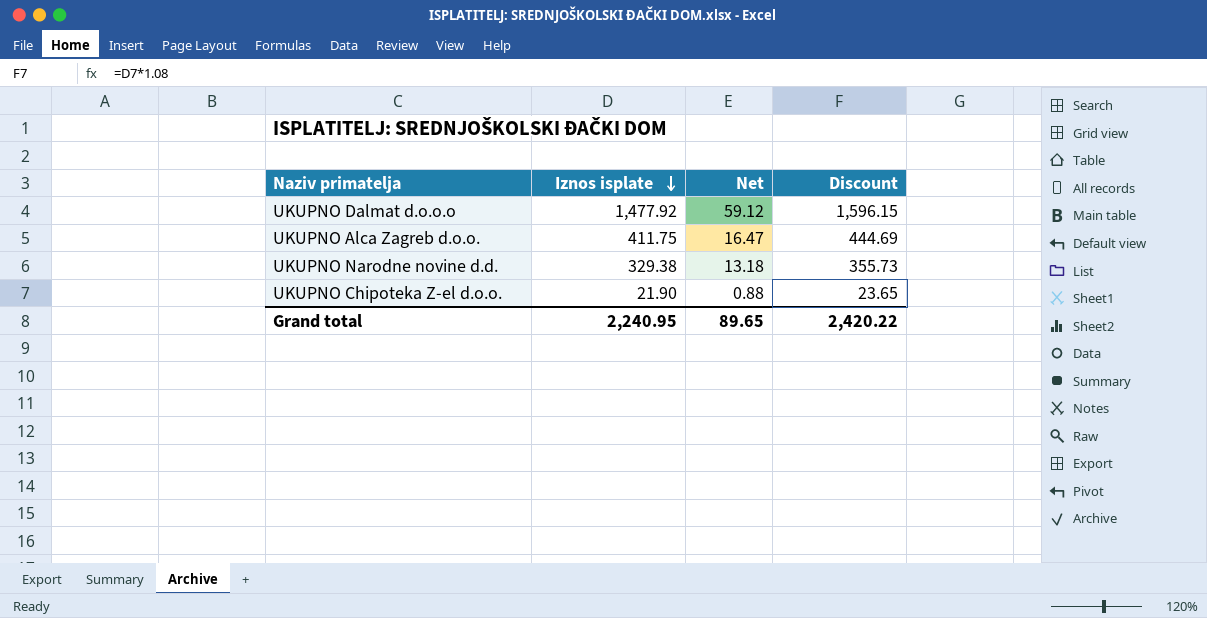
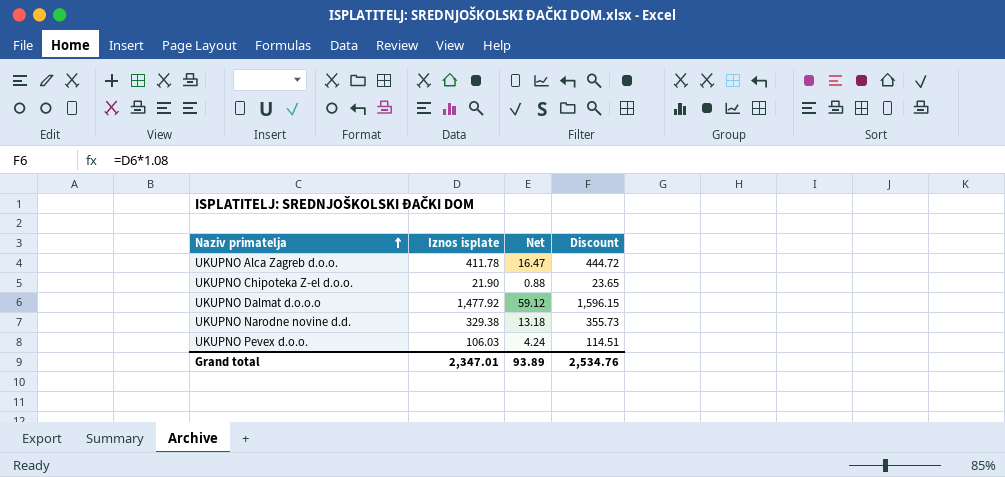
row order: Iznos isplate descending -> Naziv primatelja ascending
UKUPNO Alca Zagreb d.o.o. | Iznos isplate: 411.75 -> 411.78
UKUPNO Alca Zagreb d.o.o. | Discount: 444.69 -> 444.72
row UKUPNO Pevex d.o.o.: none -> 106.03 | 4.24 | 114.51
Grand total | Iznos isplate: 2,240.95 -> 2,347.01
Grand total | Net: 89.65 -> 93.89
Grand total | Discount: 2,420.22 -> 2,534.76

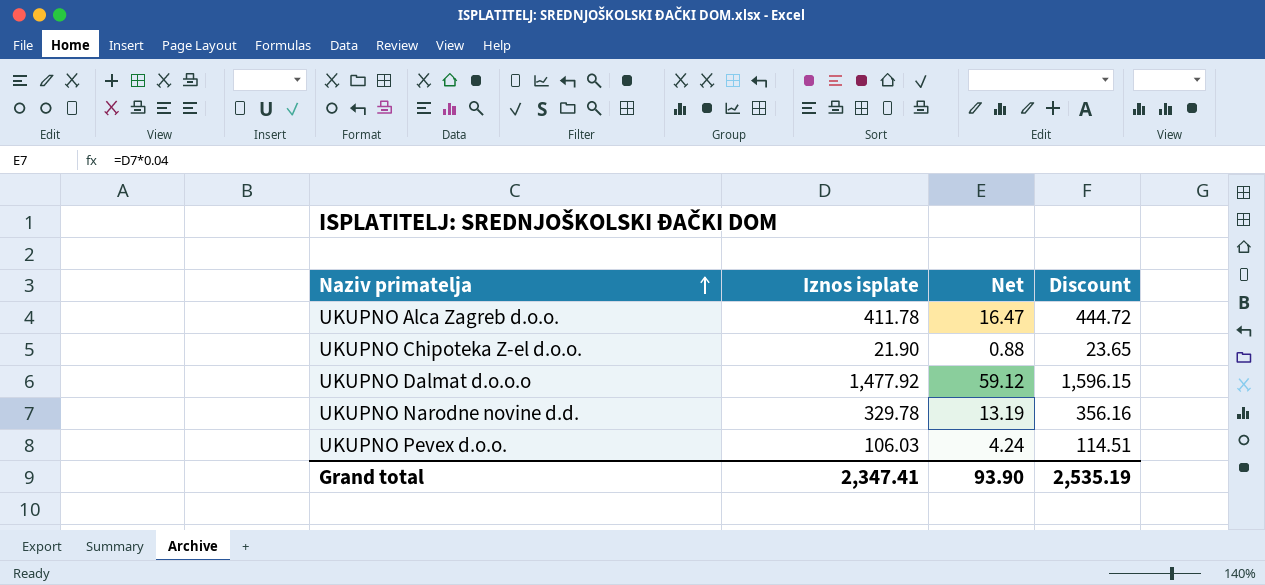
UKUPNO Narodne novine d.d. | Iznos isplate: 329.38 -> 329.78
UKUPNO Narodne novine d.d. | Net: 13.18 -> 13.19
UKUPNO Narodne novine d.d. | Discount: 355.73 -> 356.16
Grand total | Iznos isplate: 2,347.01 -> 2,347.41
Grand total | Net: 93.89 -> 93.90
Grand total | Discount: 2,534.76 -> 2,535.19

